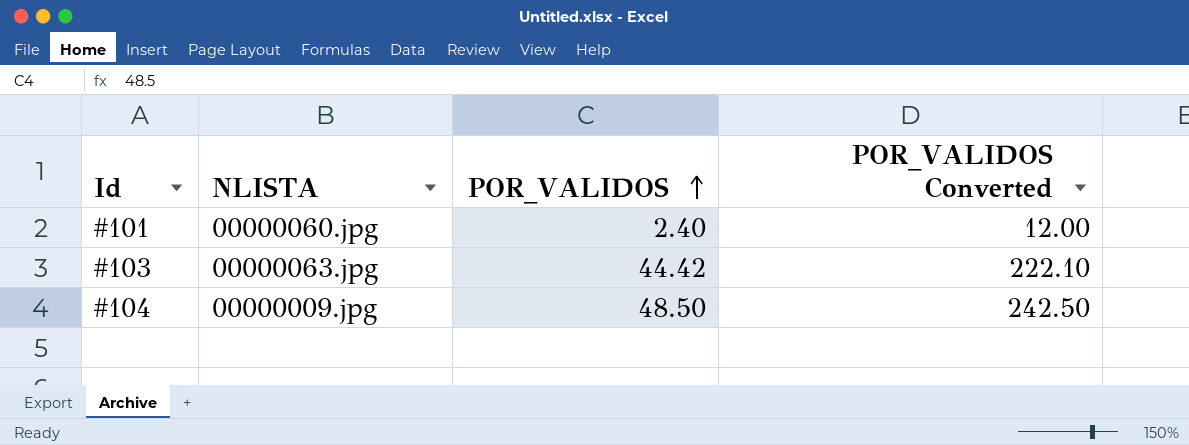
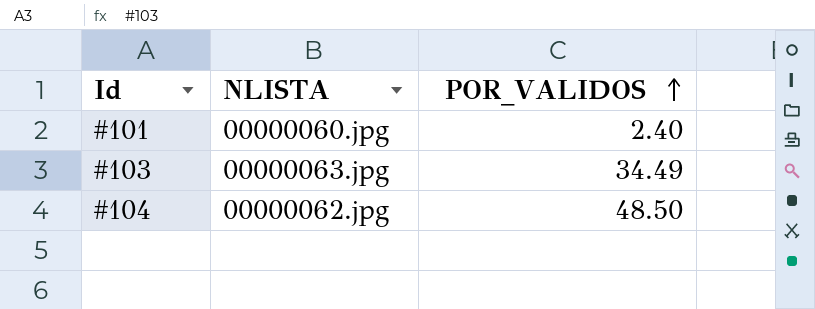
column POR_VALIDOS Converted | formula: [POR_VALIDOS] * 5 -> none
#103 | POR_VALIDOS: 44.42 -> 34.49
#104 | NLISTA: 00000009.jpg -> 00000062.jpg

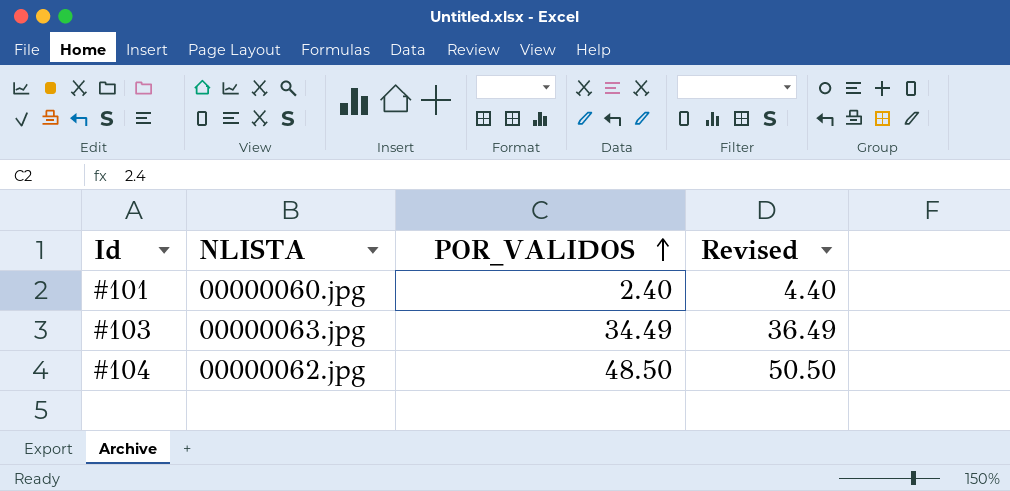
column Revised | formula: none -> [POR_VALIDOS] + 2

